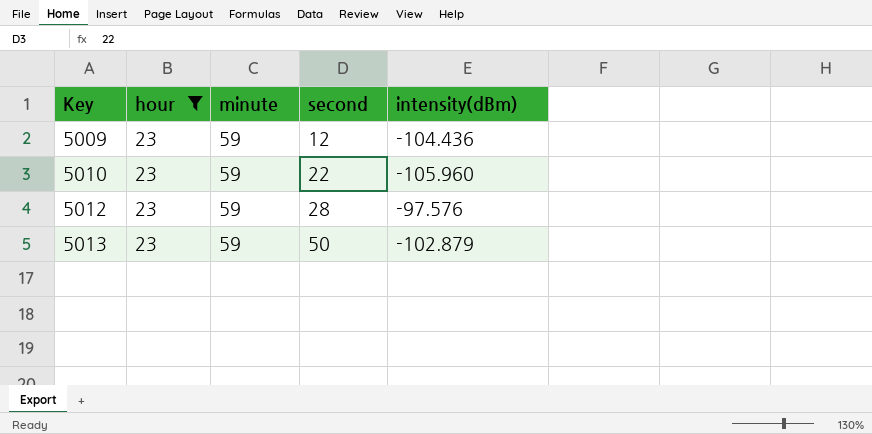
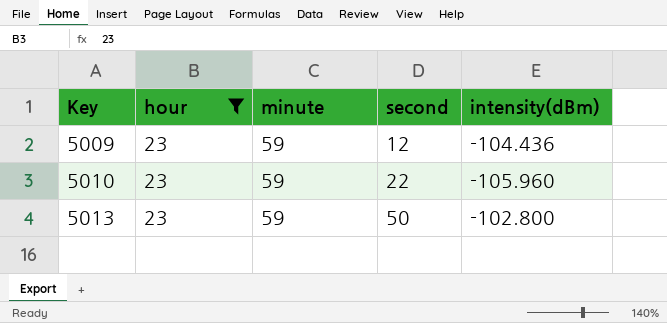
row 5012: 23 | 59 | 28 | -97.576 -> none
5013 | intensity(dBm): -102.879 -> -102.800

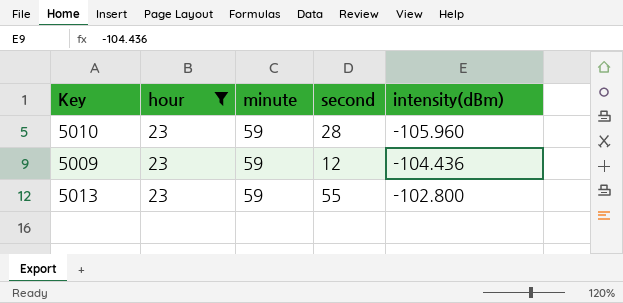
row order: Key ascending -> intensity(dBm) ascending
5010 | second: 22 -> 28
5013 | second: 50 -> 55

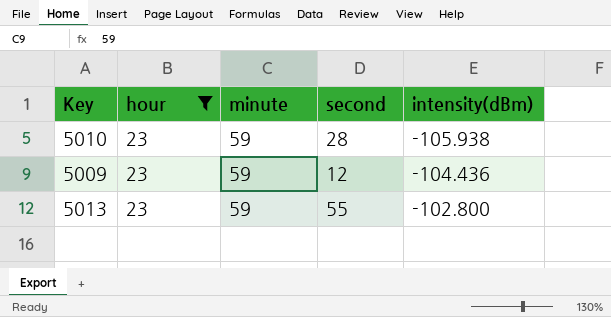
5010 | intensity(dBm): -105.960 -> -105.938

